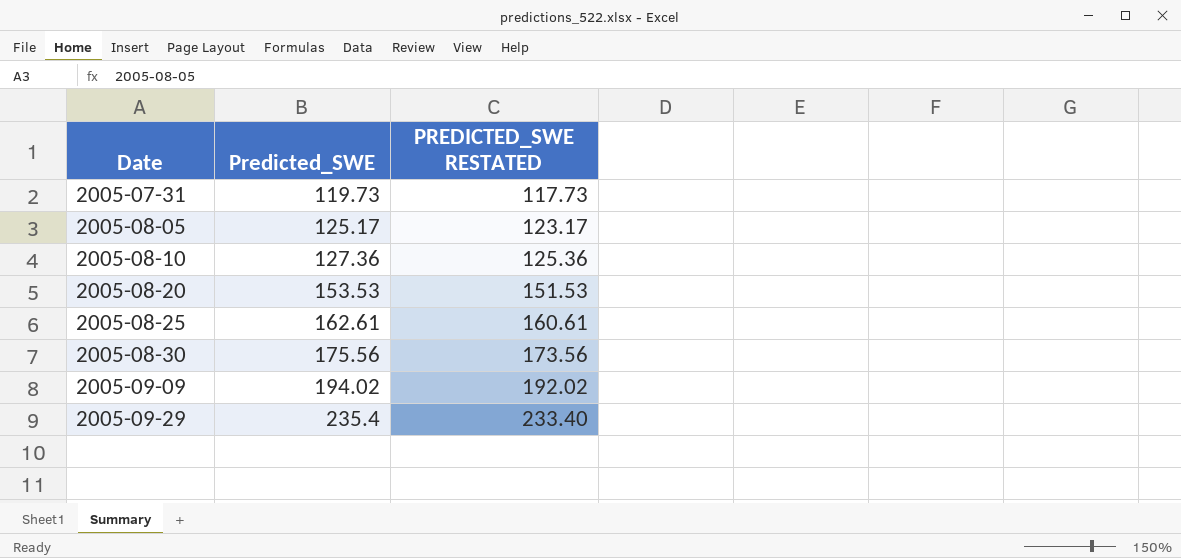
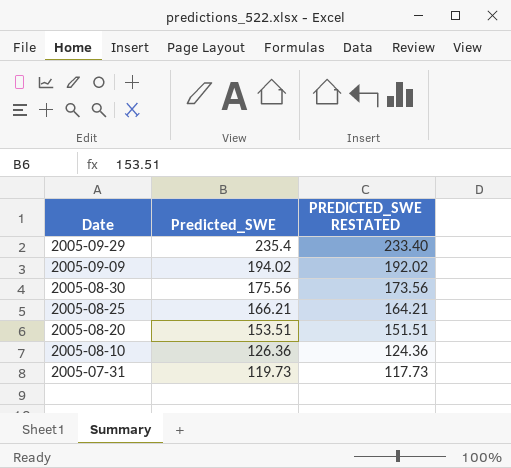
row order: Date ascending -> Date descending
row 2005-08-05: 125.17 | 123.17 -> none
2005-08-25 | Predicted_SWE: 162.61 -> 166.21
2005-08-25 | PREDICTED_SWE RESTATED: 160.61 -> 164.21
2005-08-20 | Predicted_SWE: 153.53 -> 153.51
2005-08-20 | PREDICTED_SWE RESTATED: 151.53 -> 151.51
2005-08-10 | Predicted_SWE: 127.36 -> 126.36
2005-08-10 | PREDICTED_SWE RESTATED: 125.36 -> 124.36

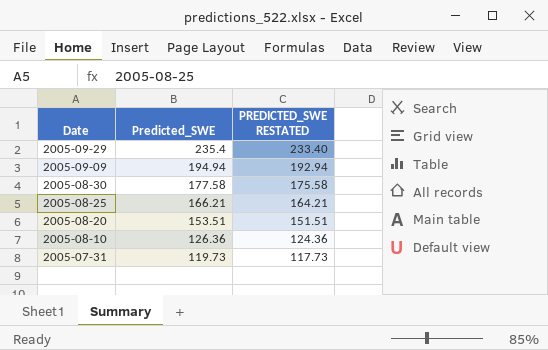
2005-09-09 | Predicted_SWE: 194.02 -> 194.94
2005-09-09 | PREDICTED_SWE RESTATED: 192.02 -> 192.94
2005-08-30 | Predicted_SWE: 175.56 -> 177.58
2005-08-30 | PREDICTED_SWE RESTATED: 173.56 -> 175.58

